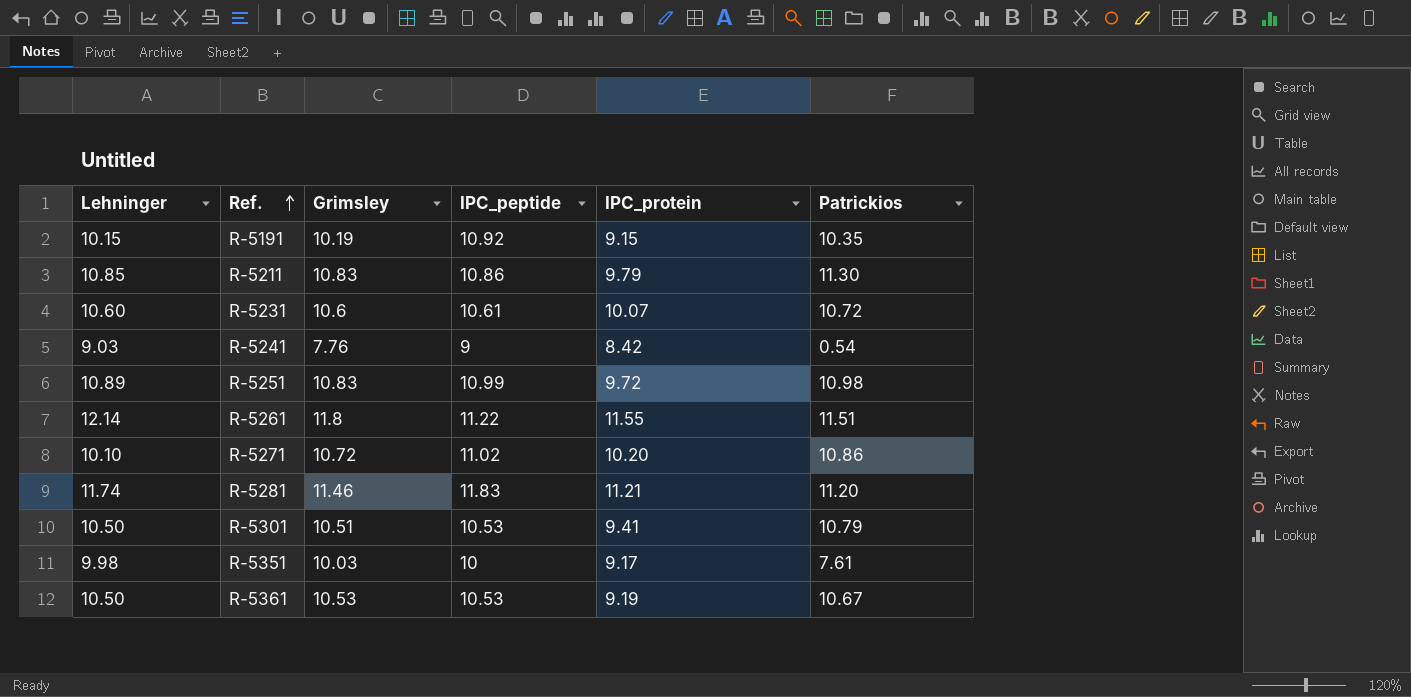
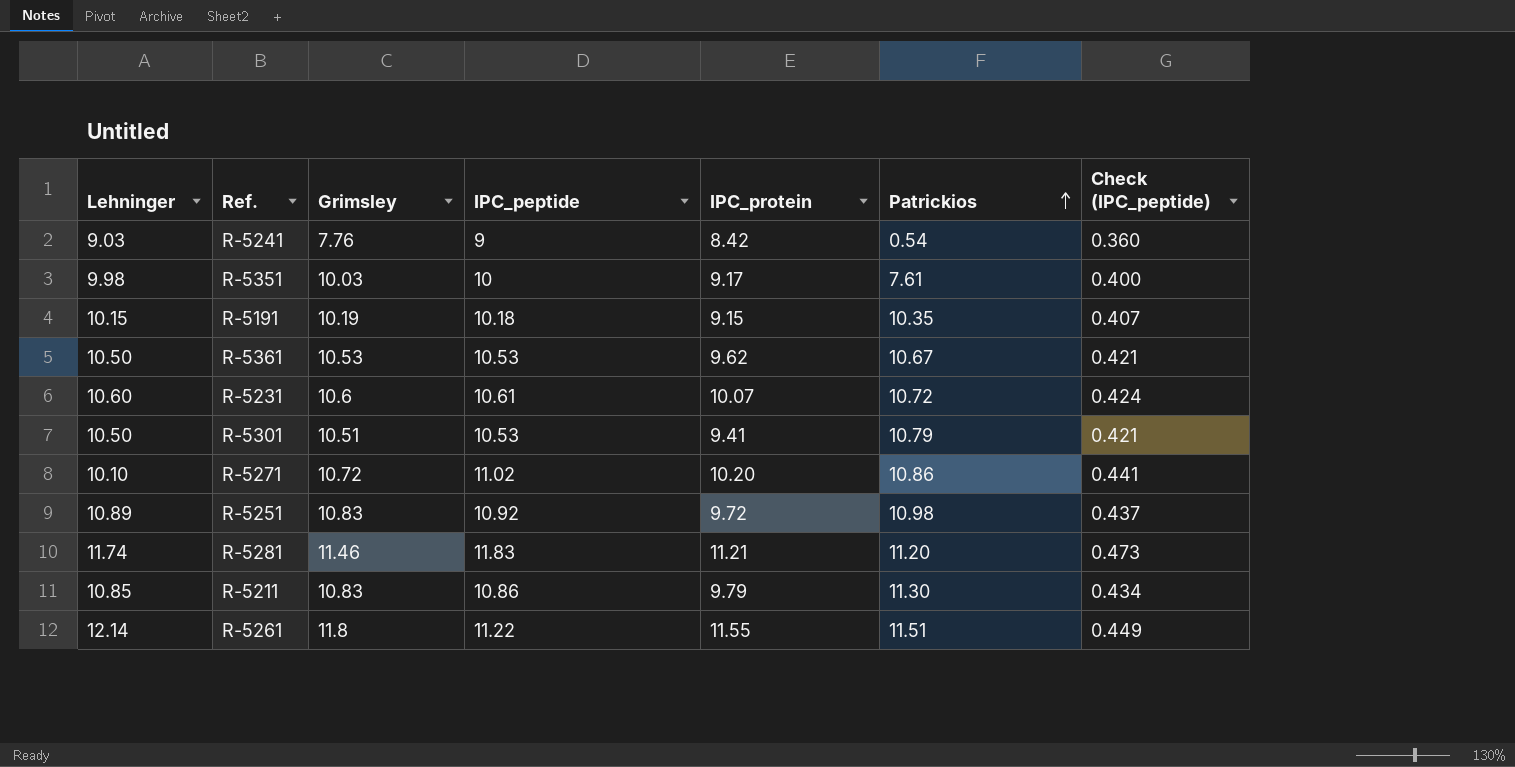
row order: Ref. ascending -> Patrickios ascending
column Check (IPC_peptide) | formula: none -> [IPC_peptide] * 0.04
R-5191 | IPC_peptide: 10.92 -> 10.18
R-5361 | IPC_protein: 9.19 -> 9.62
R-5251 | IPC_peptide: 10.99 -> 10.92

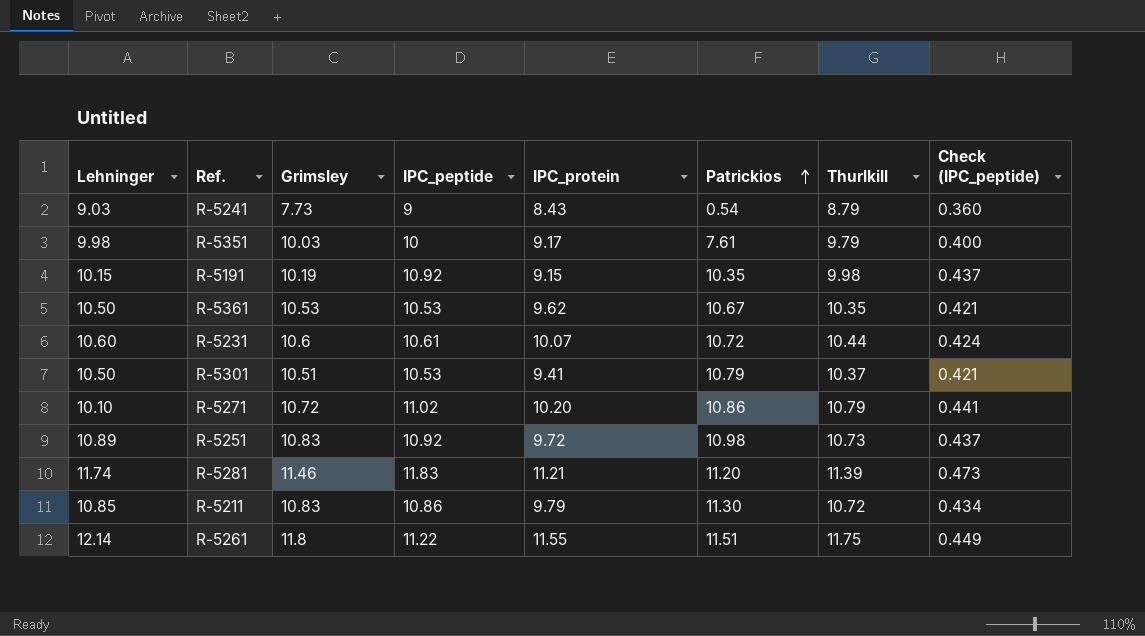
column Thurlkill | position: none -> 7
R-5241 | Grimsley: 7.76 -> 7.73
R-5241 | IPC_protein: 8.42 -> 8.43
R-5191 | IPC_peptide: 10.18 -> 10.92
R-5191 | Check (IPC_peptide): 0.407 -> 0.437

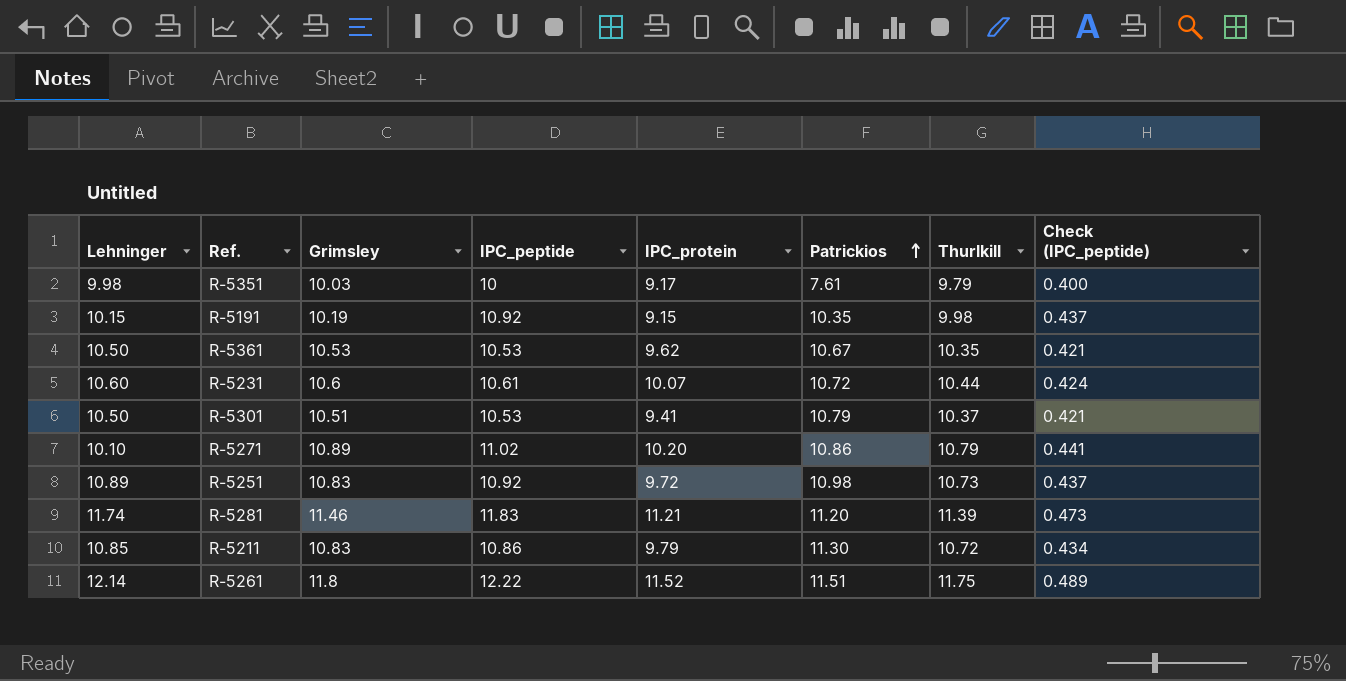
row R-5241: 9.03 | 7.73 | 9 | 8.43 | 0.54 | 8.79 | 0.360 -> none
R-5271 | Grimsley: 10.72 -> 10.89
R-5261 | IPC_peptide: 11.22 -> 12.22
R-5261 | IPC_protein: 11.55 -> 11.52
R-5261 | Check (IPC_peptide): 0.449 -> 0.489

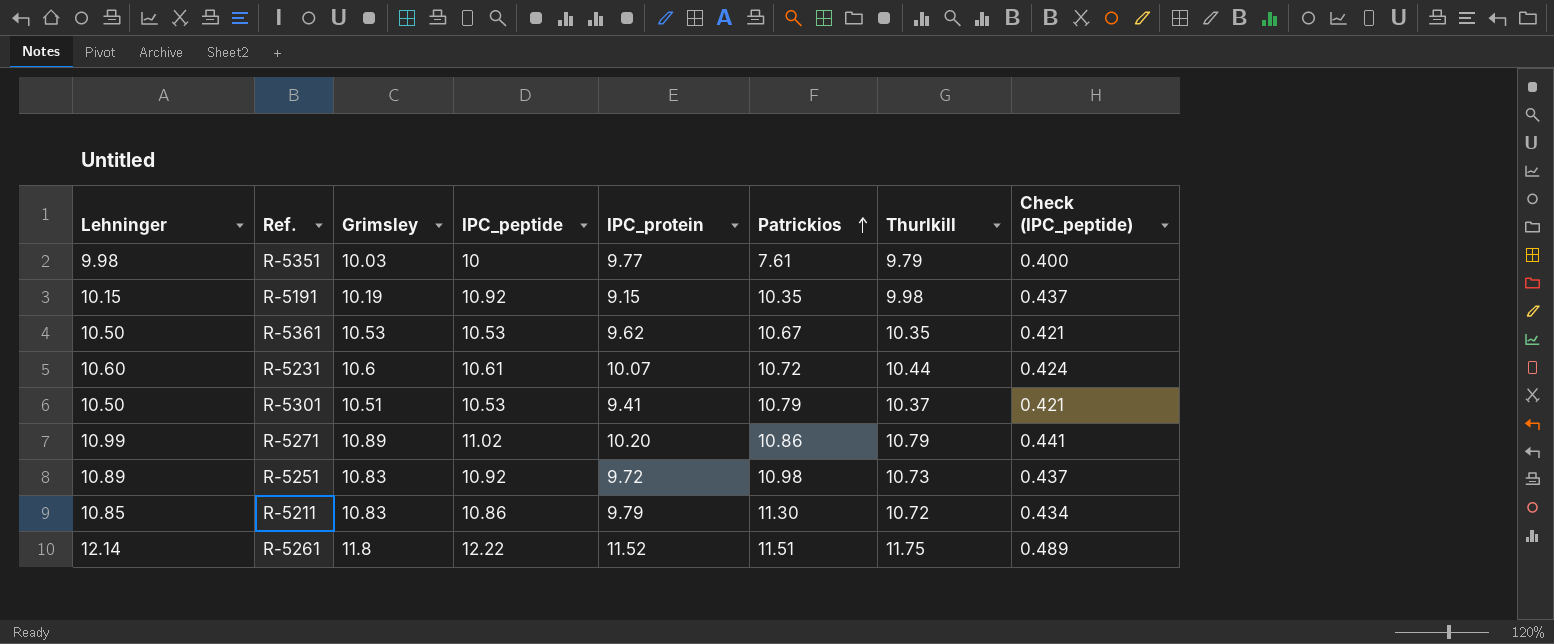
row R-5281: 11.74 | 11.46 | 11.83 | 11.21 | 11.20 | 11.39 | 0.473 -> none
R-5351 | IPC_protein: 9.17 -> 9.77
R-5271 | Lehninger: 10.10 -> 10.99

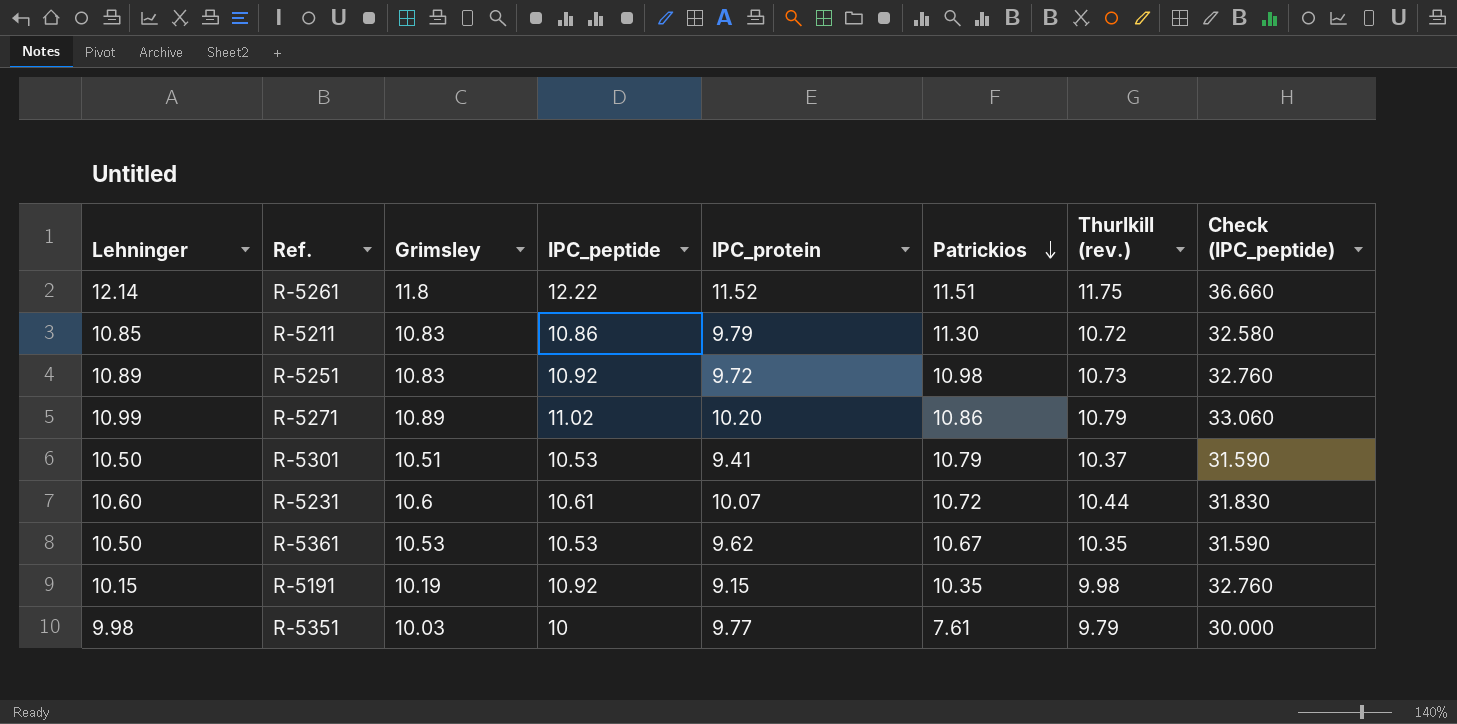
row order: Patrickios ascending -> Patrickios descending
column name: Thurlkill -> Thurlkill (rev.)
column Check (IPC_peptide) | formula: [IPC_peptide] * 0.04 -> [IPC_peptide] * 3

